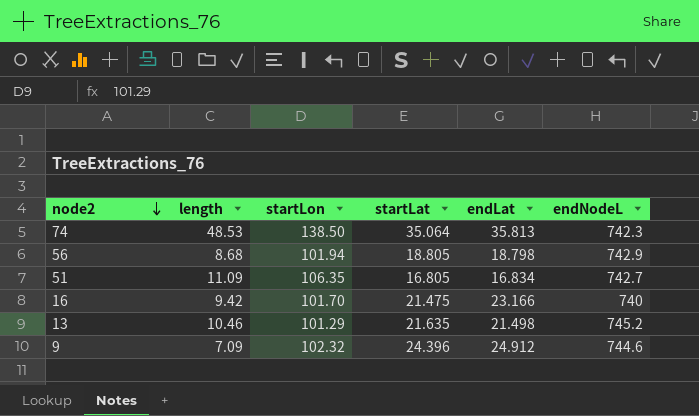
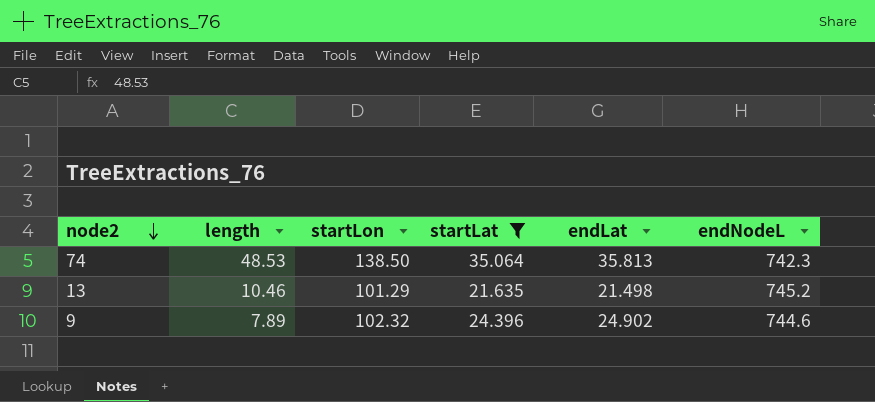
filter: none -> startLat >= 21.635
9 | length: 7.09 -> 7.89
9 | endLat: 24.912 -> 24.902

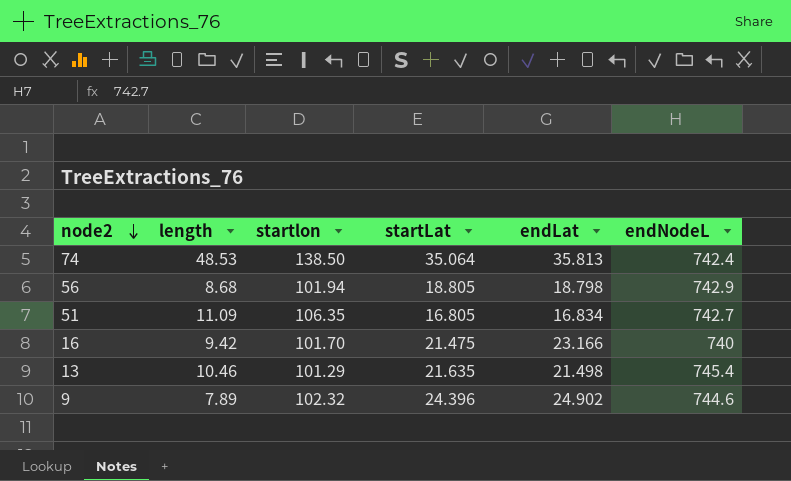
filter: startLat >= 21.635 -> none
column name: startLon -> startlon
74 | endNodeL: 742.3 -> 742.4
13 | endNodeL: 745.2 -> 745.4

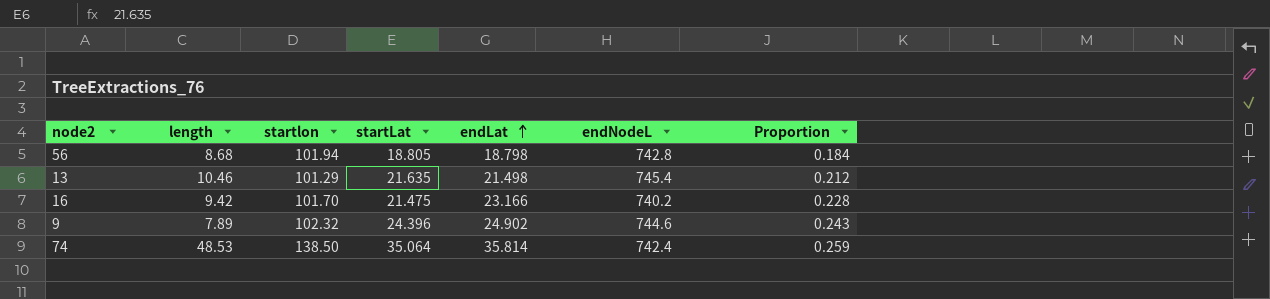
row order: node2 descending -> endLat ascending
column Proportion | formula: none -> [endLat] / [startlon]
row 51: 11.09 | 106.35 | 16.805 | 16.834 | 742.7 -> none
56 | endNodeL: 742.9 -> 742.8
16 | endNodeL: 740 -> 740.2
74 | endLat: 35.813 -> 35.814

